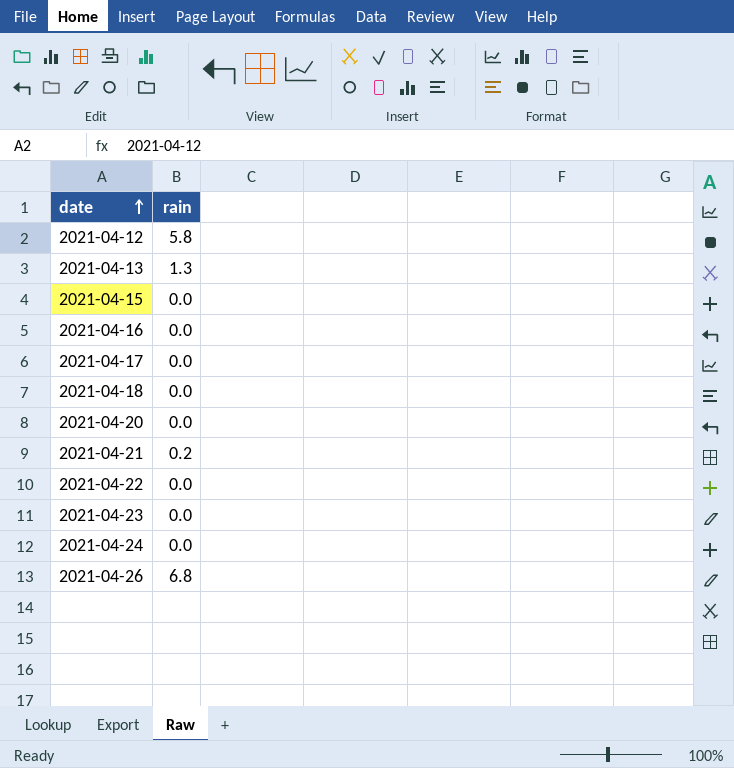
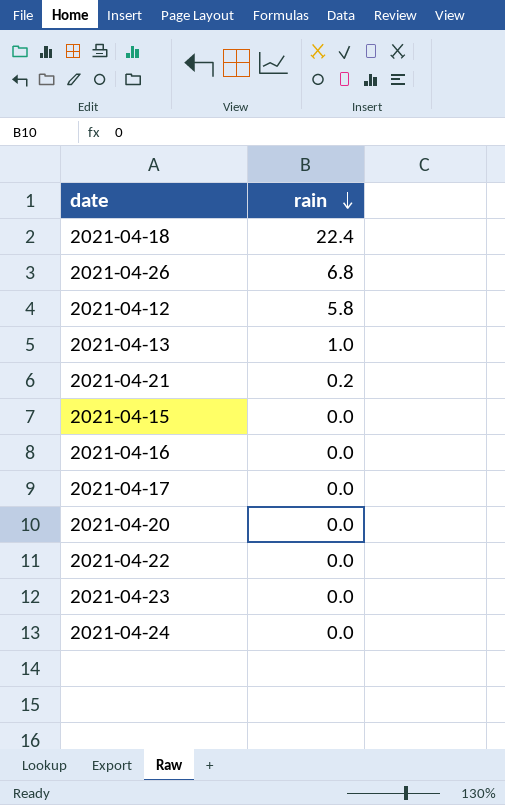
row order: date ascending -> rain descending
2021-04-18 | rain: 0.0 -> 22.4
2021-04-13 | rain: 1.3 -> 1.0

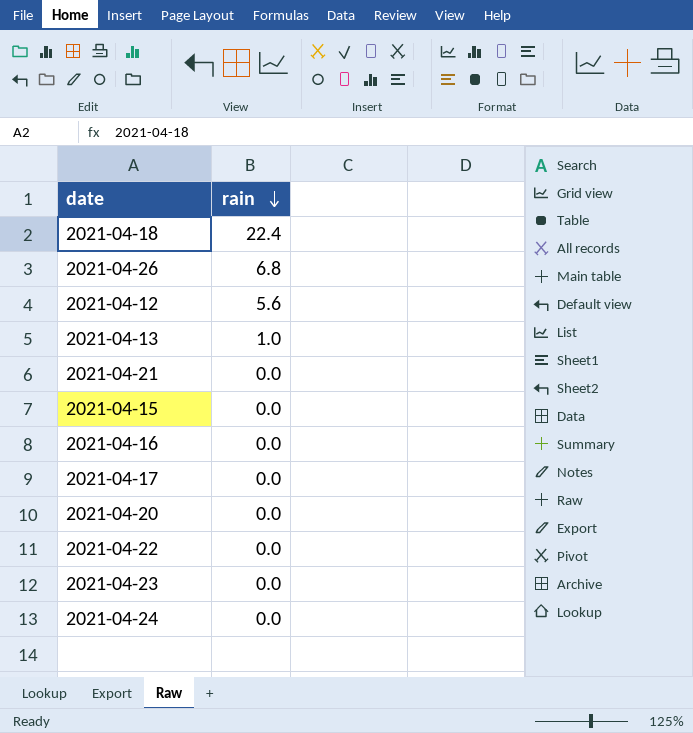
2021-04-12 | rain: 5.8 -> 5.6
2021-04-21 | rain: 0.2 -> 0.0

